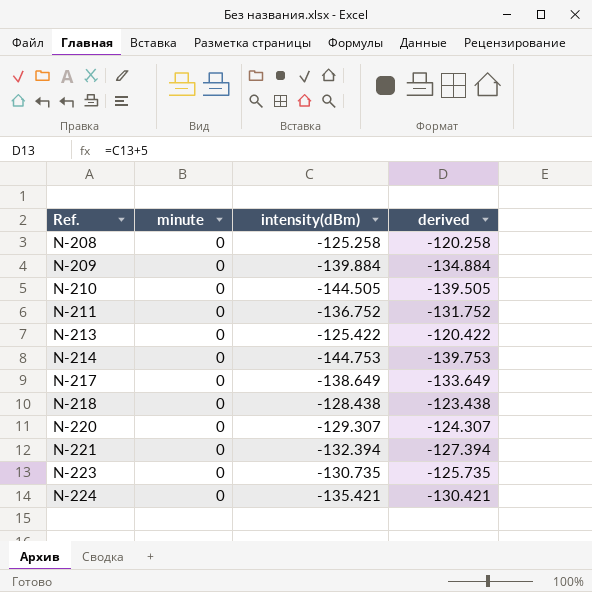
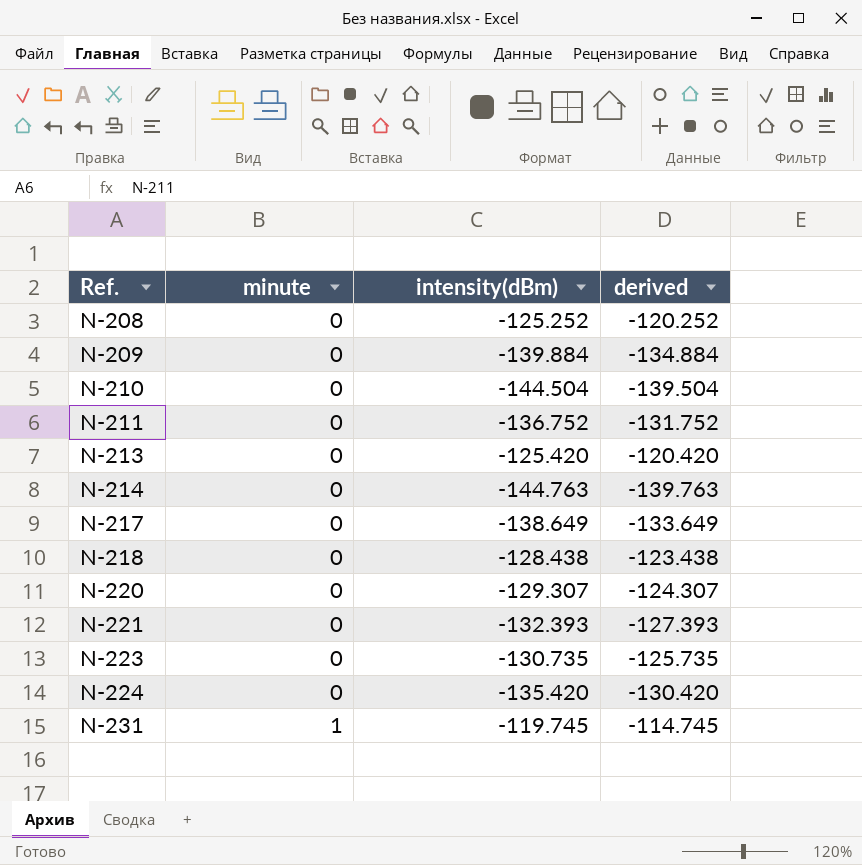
N-208 | intensity(dBm): -125.258 -> -125.252
N-208 | derived: -120.258 -> -120.252
N-210 | intensity(dBm): -144.505 -> -144.504
N-210 | derived: -139.505 -> -139.504
N-213 | intensity(dBm): -125.422 -> -125.420
N-213 | derived: -120.422 -> -120.420
N-214 | intensity(dBm): -144.753 -> -144.763
N-214 | derived: -139.753 -> -139.763
N-221 | intensity(dBm): -132.394 -> -132.393
N-221 | derived: -127.394 -> -127.393
N-224 | intensity(dBm): -135.421 -> -135.420
N-224 | derived: -130.421 -> -130.420
row N-231: none -> 1 | -119.745 | -114.745

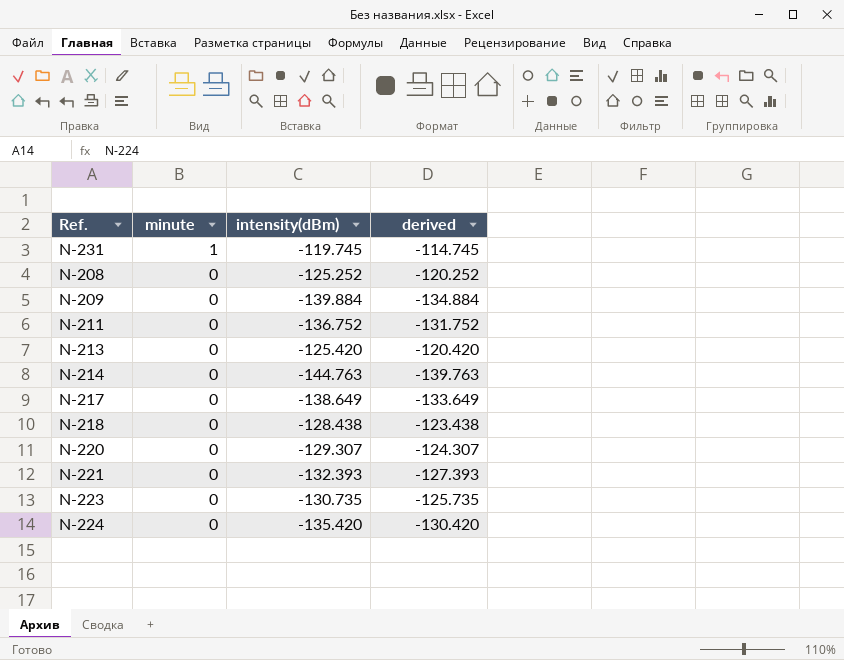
row order: Ref. ascending -> minute descending
row N-210: 0 | -144.504 | -139.504 -> none

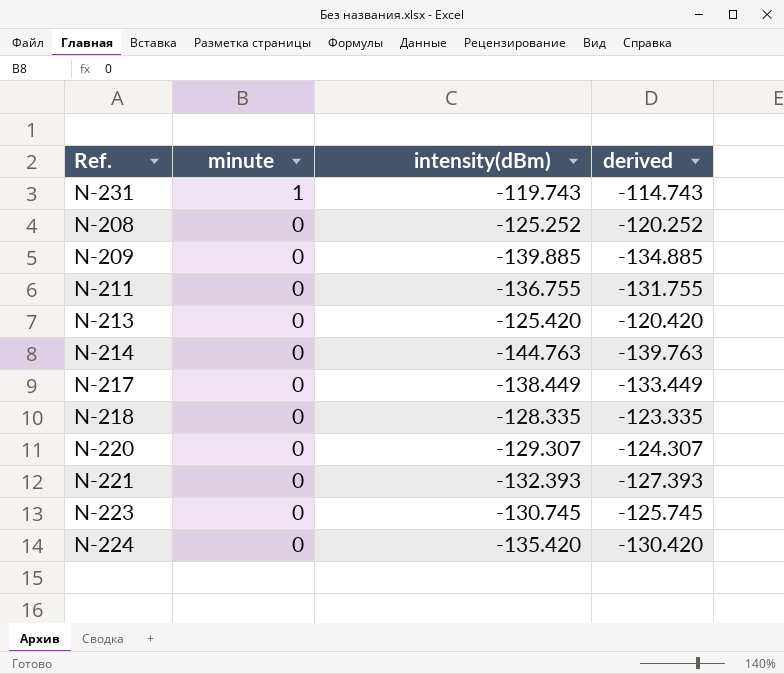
N-231 | intensity(dBm): -119.745 -> -119.743
N-231 | derived: -114.745 -> -114.743
N-209 | intensity(dBm): -139.884 -> -139.885
N-209 | derived: -134.884 -> -134.885
N-211 | intensity(dBm): -136.752 -> -136.755
N-211 | derived: -131.752 -> -131.755
N-217 | intensity(dBm): -138.649 -> -138.449
N-217 | derived: -133.649 -> -133.449
N-218 | intensity(dBm): -128.438 -> -128.335
N-218 | derived: -123.438 -> -123.335
N-223 | intensity(dBm): -130.735 -> -130.745
N-223 | derived: -125.735 -> -125.745

